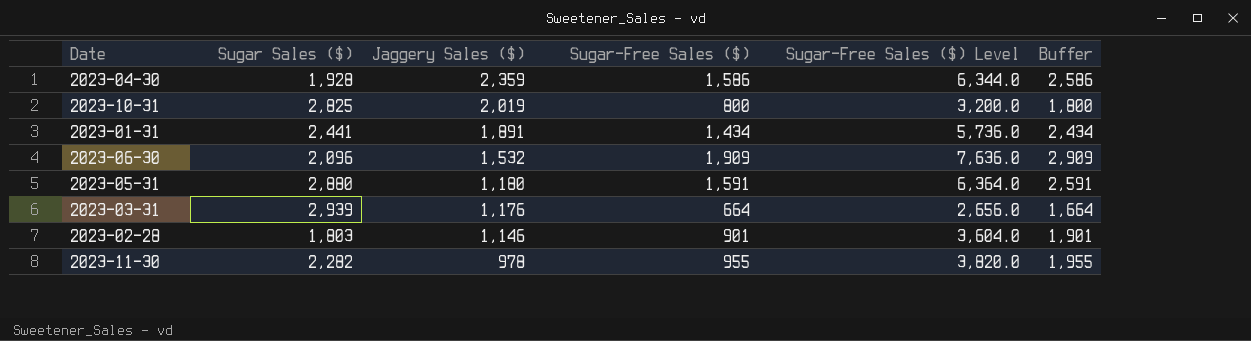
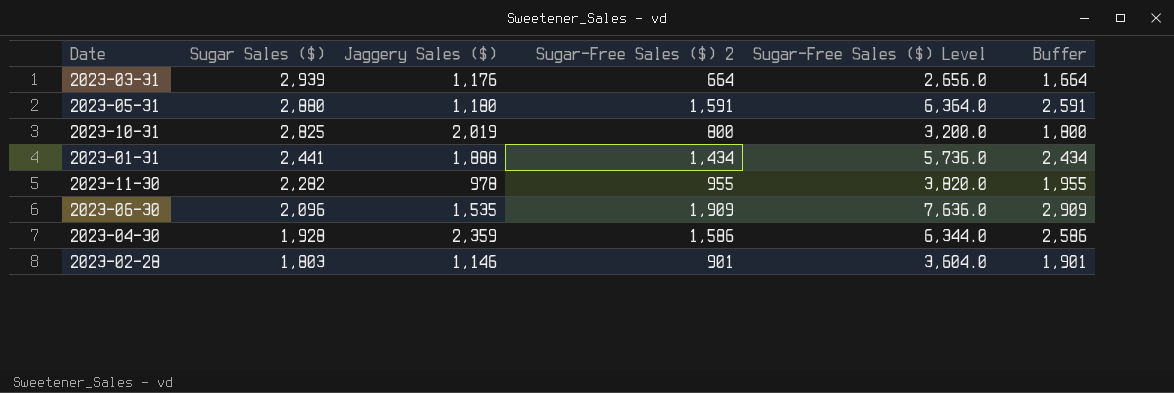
row order: Jaggery Sales ($) descending -> Sugar Sales ($) descending
column name: Sugar-Free Sales ($) -> Sugar-Free Sales ($) 2
2023-01-31 | Jaggery Sales ($): 1,891 -> 1,888
2023-06-30 | Jaggery Sales ($): 1,532 -> 1,535

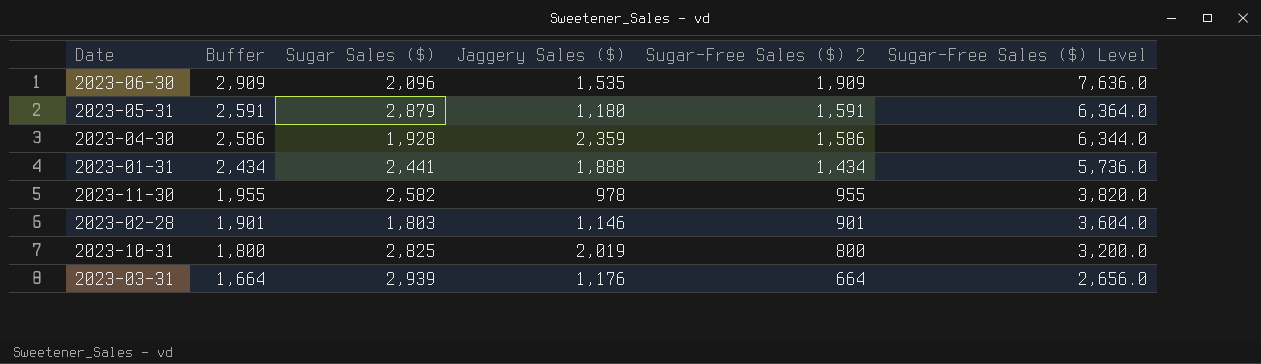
row order: Sugar Sales ($) descending -> Buffer descending
column Buffer | position: 6 -> 2
2023-05-31 | Sugar Sales ($): 2,880 -> 2,879
2023-11-30 | Sugar Sales ($): 2,282 -> 2,582

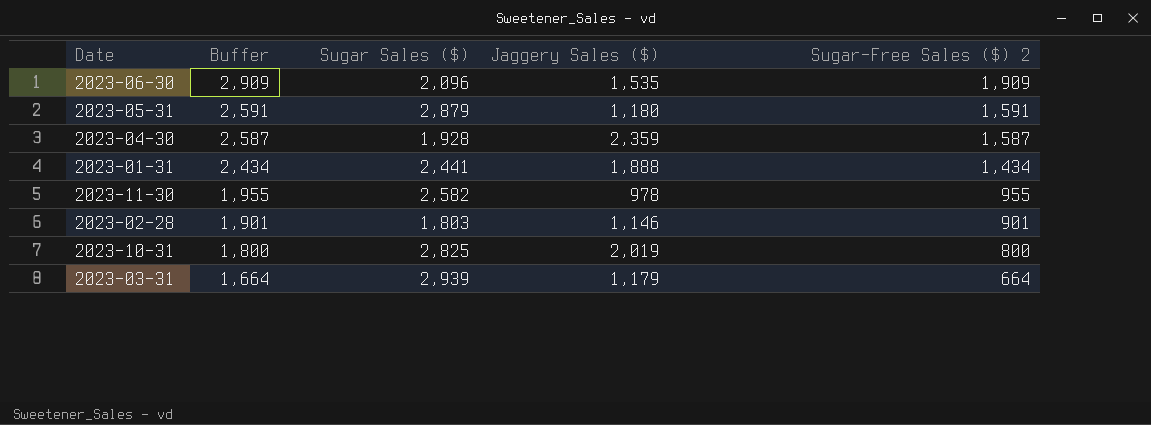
column Sugar-Free Sales ($) Level | formula: [Sugar-Free Sales ($) 2] * 4 -> none
2023-04-30 | Buffer: 2,586 -> 2,587
2023-04-30 | Sugar-Free Sales ($) 2: 1,586 -> 1,587
2023-03-31 | Jaggery Sales ($): 1,176 -> 1,179

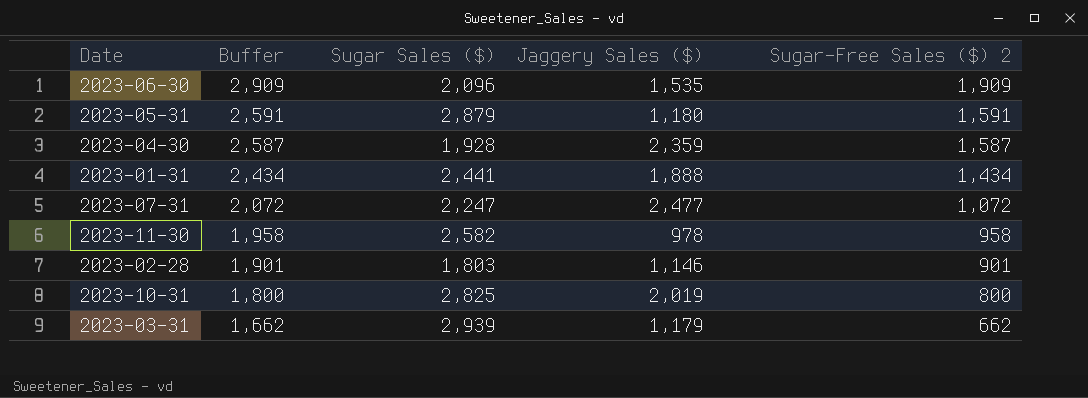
row 2023-07-31: none -> 2,072 | 2,247 | 2,477 | 1,072
2023-11-30 | Buffer: 1,955 -> 1,958
2023-11-30 | Sugar-Free Sales ($) 2: 955 -> 958
2023-03-31 | Buffer: 1,664 -> 1,662
2023-03-31 | Sugar-Free Sales ($) 2: 664 -> 662

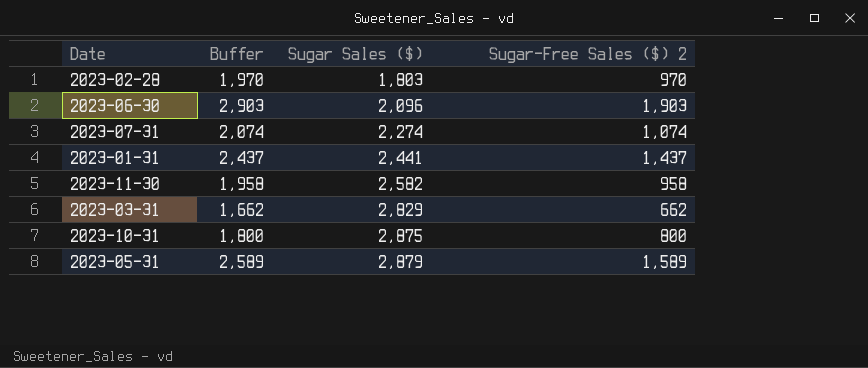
row order: Buffer descending -> Sugar Sales ($) ascending
column Jaggery Sales ($) | position: 4 -> none
row 2023-04-30: 2,587 | 1,928 | 2,359 | 1,587 -> none
2023-02-28 | Buffer: 1,901 -> 1,970
2023-02-28 | Sugar-Free Sales ($) 2: 901 -> 970
2023-06-30 | Buffer: 2,909 -> 2,903
2023-06-30 | Sugar-Free Sales ($) 2: 1,909 -> 1,903
2023-07-31 | Buffer: 2,072 -> 2,074
2023-07-31 | Sugar Sales ($): 2,247 -> 2,274
2023-07-31 | Sugar-Free Sales ($) 2: 1,072 -> 1,074
2023-01-31 | Buffer: 2,434 -> 2,437
2023-01-31 | Sugar-Free Sales ($) 2: 1,434 -> 1,437
2023-03-31 | Sugar Sales ($): 2,939 -> 2,829
2023-10-31 | Sugar Sales ($): 2,825 -> 2,875
2023-05-31 | Buffer: 2,591 -> 2,589
2023-05-31 | Sugar-Free Sales ($) 2: 1,591 -> 1,589

